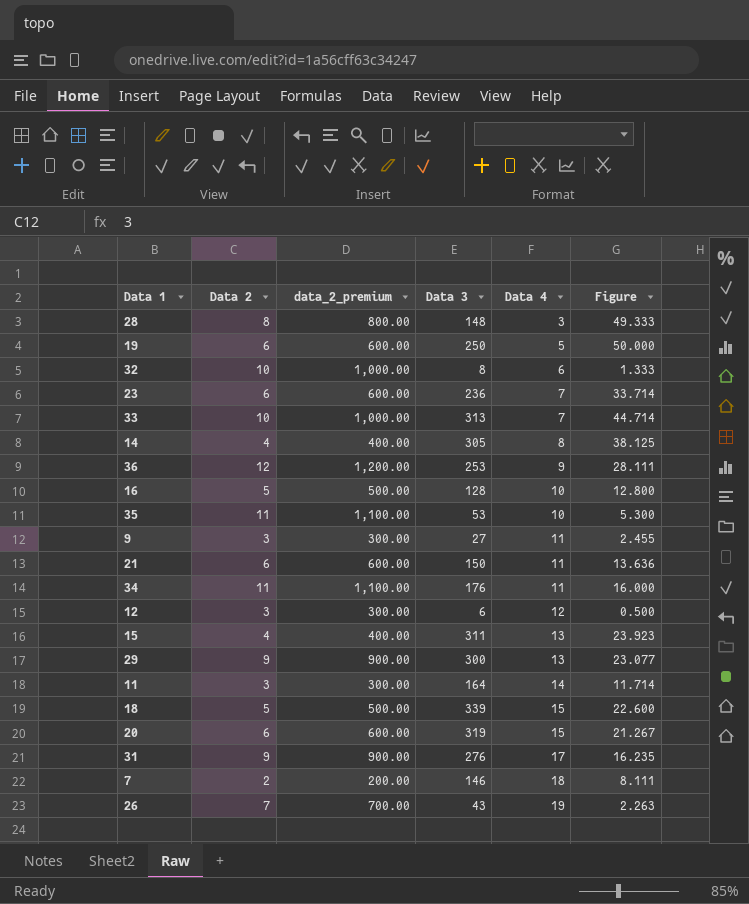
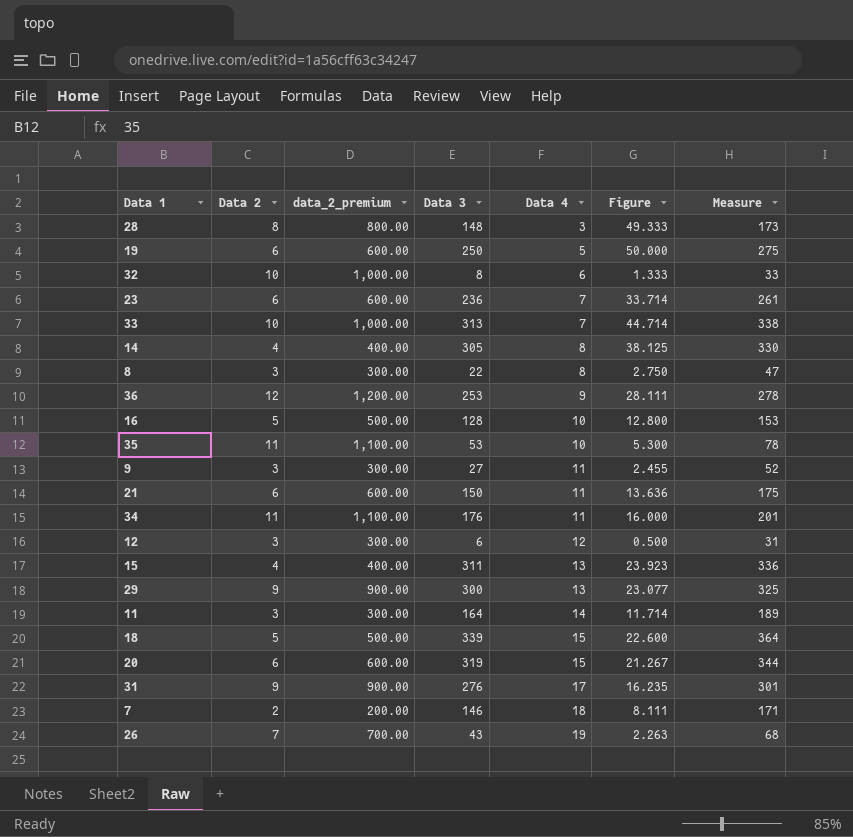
column Measure | formula: none -> [Data 3] + 25
row 8: none -> 3 | 300.00 | 22 | 8 | 2.750 | 47

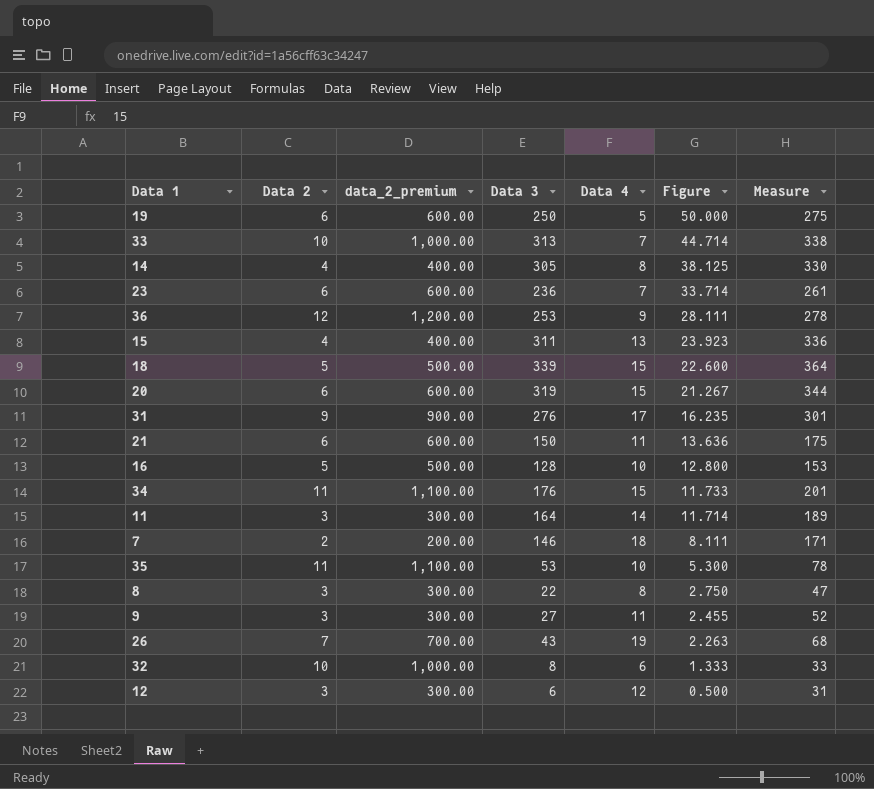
row order: Data 4 ascending -> Figure descending
row 28: 8 | 800.00 | 148 | 3 | 49.333 | 173 -> none
row 29: 9 | 900.00 | 300 | 13 | 23.077 | 325 -> none
34 | Data 4: 11 -> 15
34 | Figure: 16.000 -> 11.733

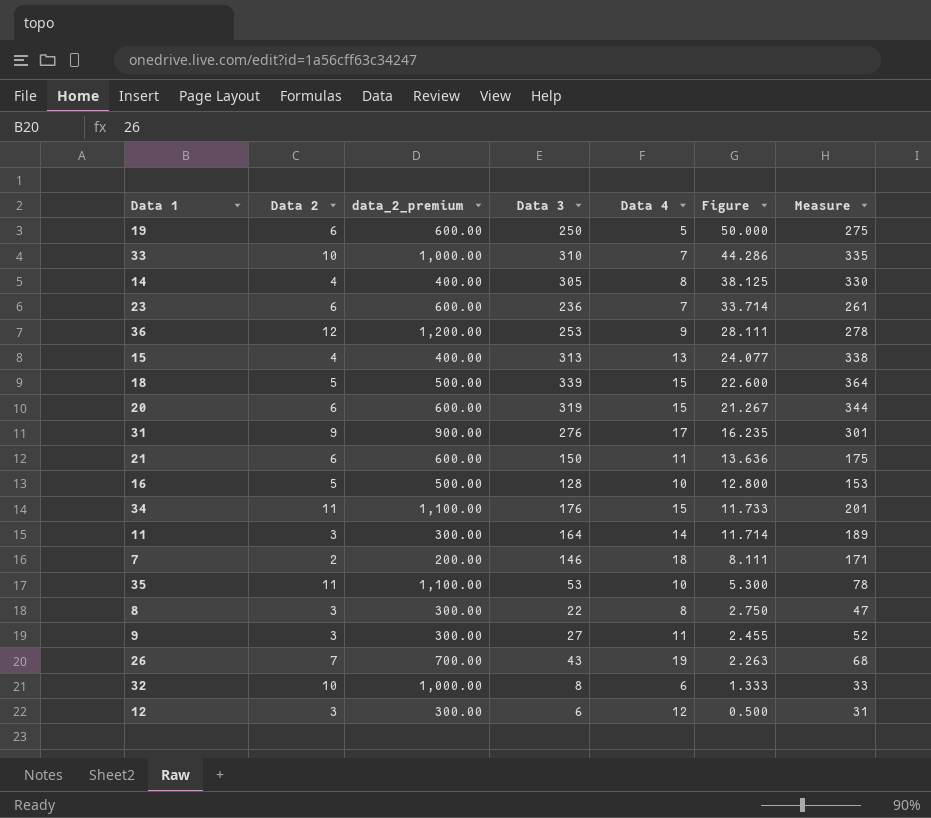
33 | Data 3: 313 -> 310
33 | Figure: 44.714 -> 44.286
33 | Measure: 338 -> 335
15 | Data 3: 311 -> 313
15 | Figure: 23.923 -> 24.077
15 | Measure: 336 -> 338

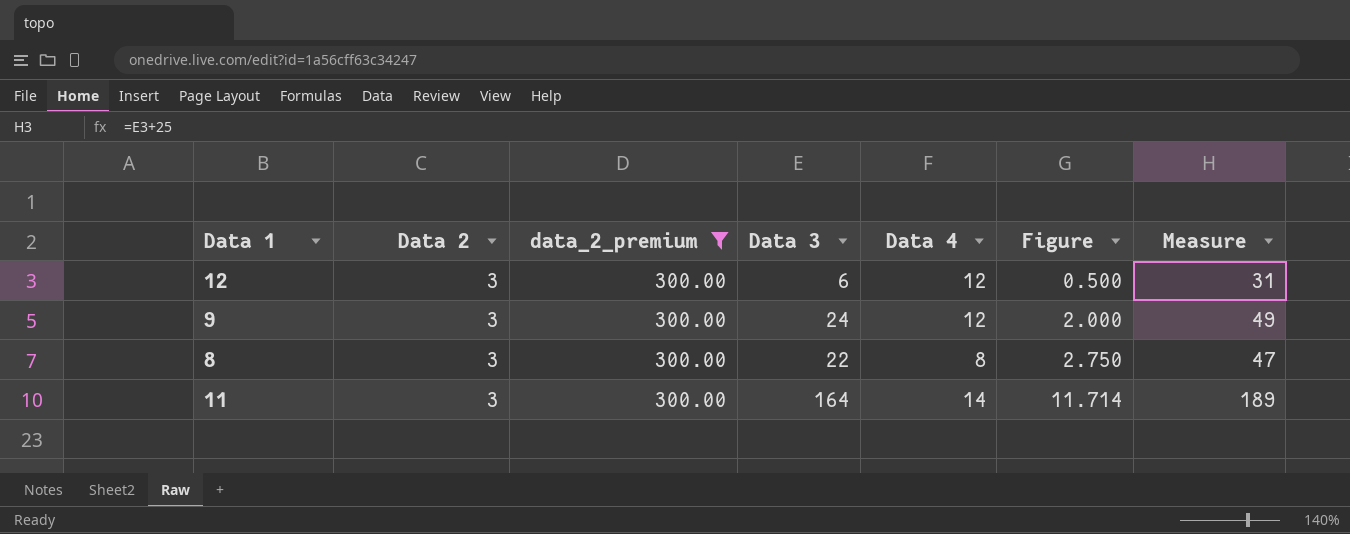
filter: none -> data_2_premium = 300.00
row order: Figure descending -> Figure ascending
9 | Data 3: 27 -> 24
9 | Data 4: 11 -> 12
9 | Figure: 2.455 -> 2.000
9 | Measure: 52 -> 49

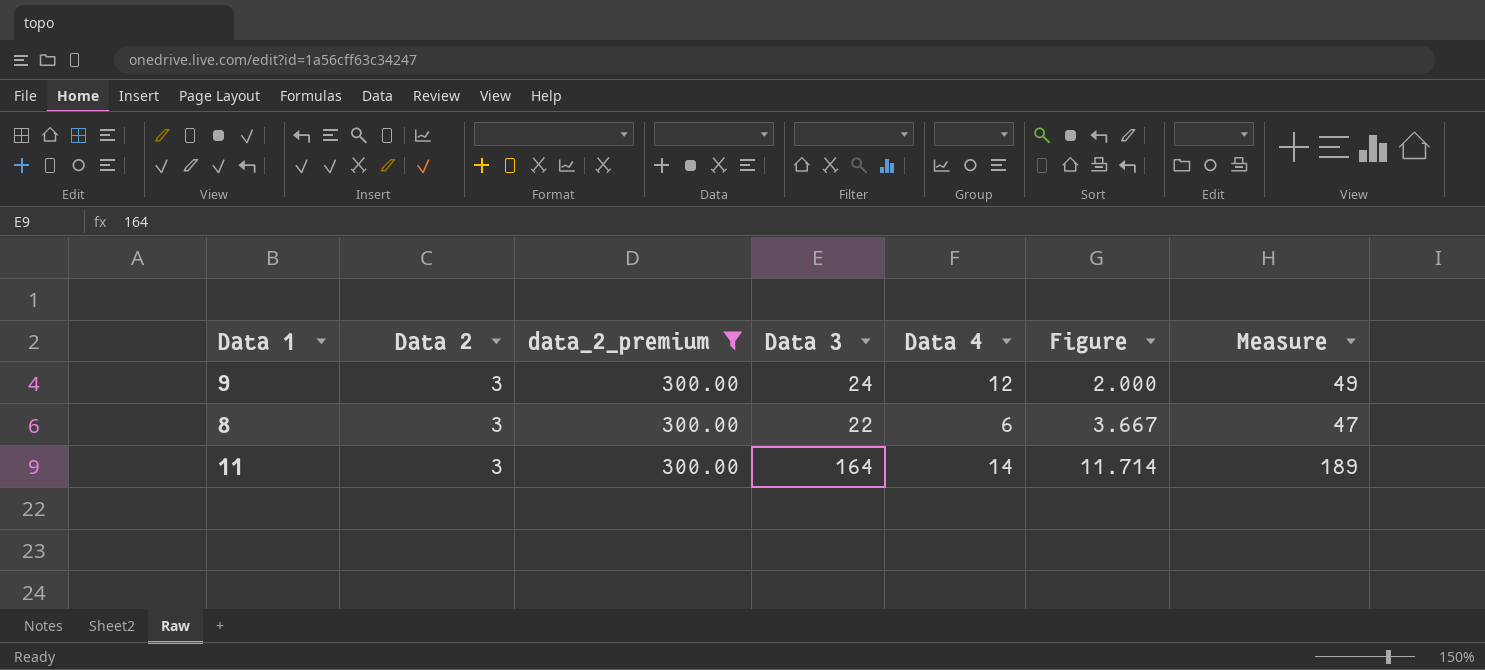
row 12: 3 | 300.00 | 6 | 12 | 0.500 | 31 -> none
8 | Data 4: 8 -> 6
8 | Figure: 2.750 -> 3.667

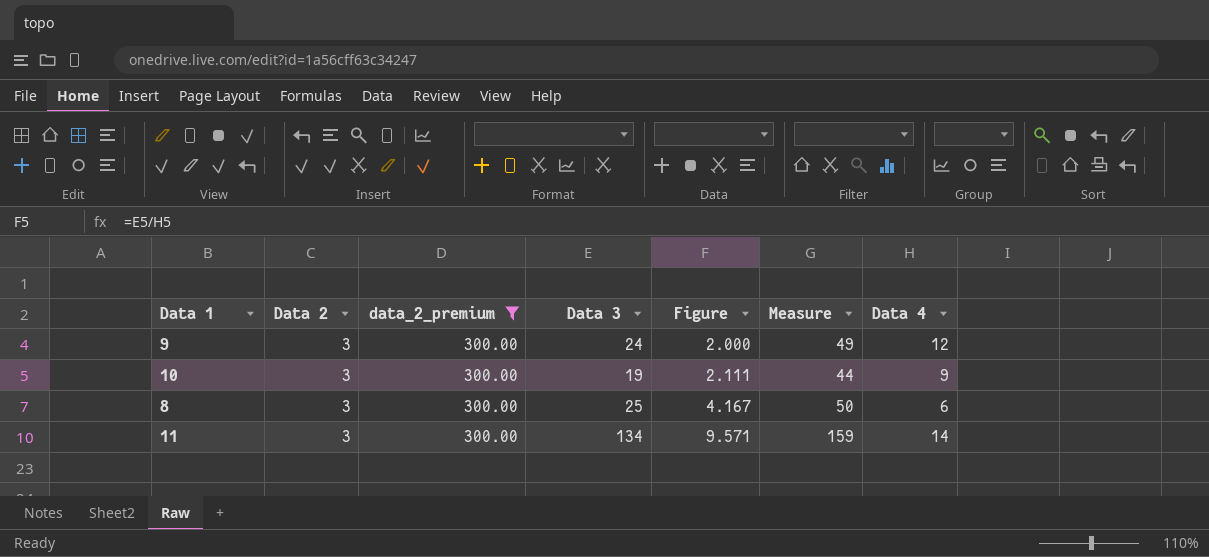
column Data 4 | position: 5 -> 7
row 10: none -> 3 | 300.00 | 19 | 2.111 | 44 | 9
8 | Data 3: 22 -> 25
8 | Figure: 3.667 -> 4.167
8 | Measure: 47 -> 50
11 | Data 3: 164 -> 134
11 | Figure: 11.714 -> 9.571
11 | Measure: 189 -> 159

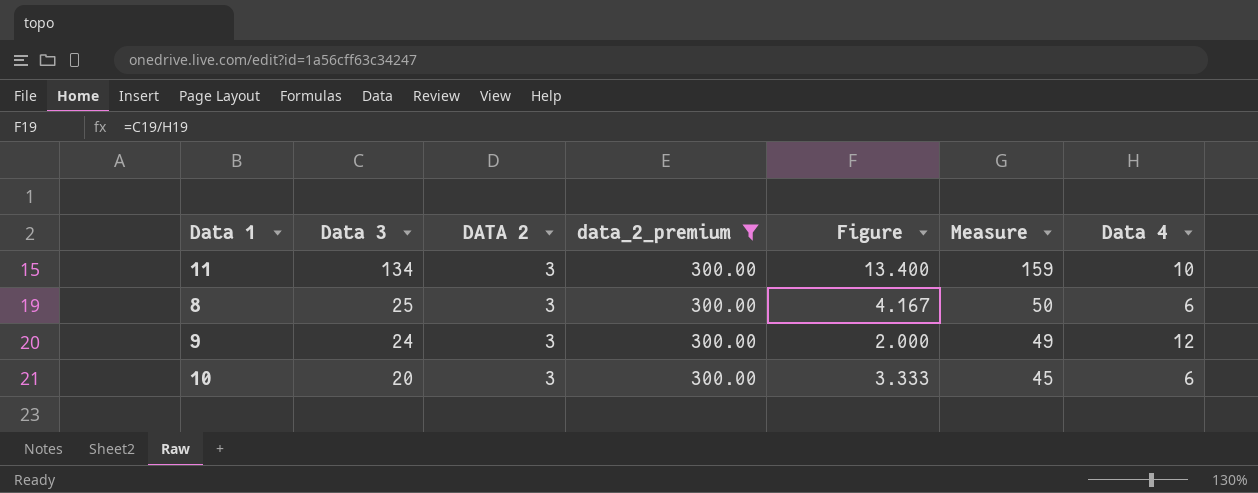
row order: Figure ascending -> Data 3 descending
column Data 3 | position: 4 -> 2
column name: Data 2 -> DATA 2
11 | Figure: 9.571 -> 13.400
11 | Data 4: 14 -> 10
10 | Data 3: 19 -> 20
10 | Figure: 2.111 -> 3.333
10 | Measure: 44 -> 45
10 | Data 4: 9 -> 6

